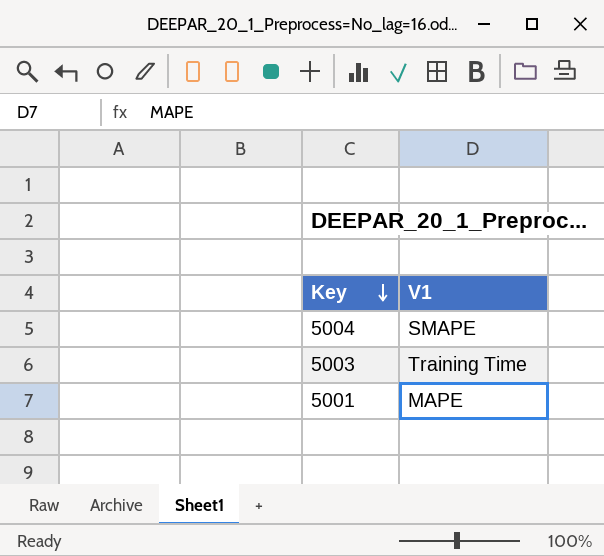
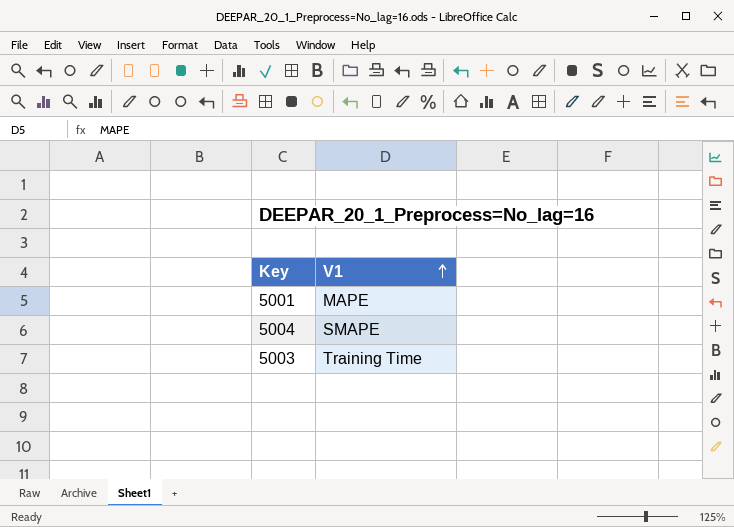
row order: Key descending -> V1 ascending

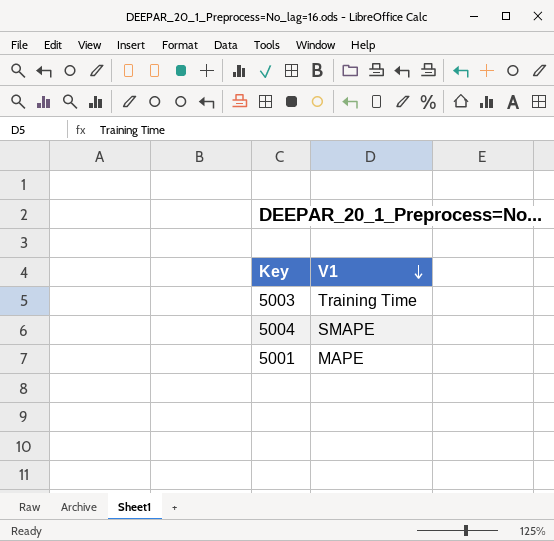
row order: V1 ascending -> V1 descending

